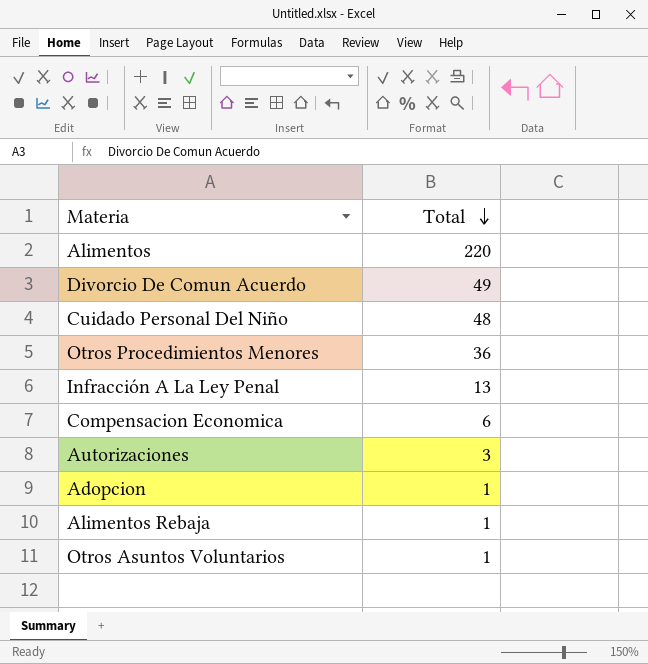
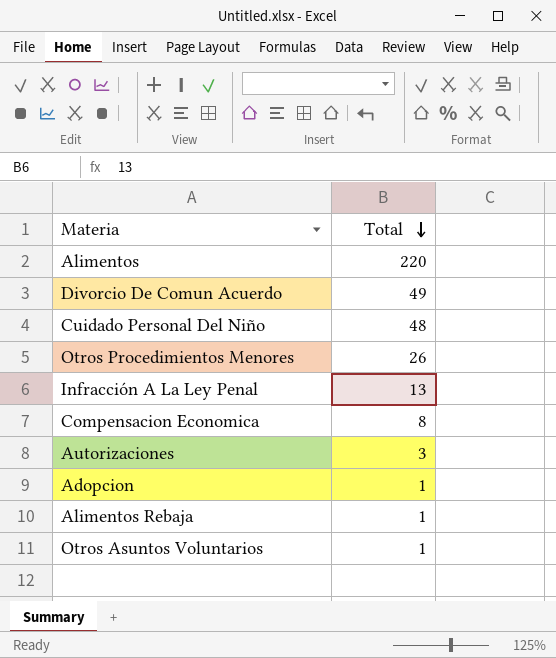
Otros Procedimientos Menores | Total: 36 -> 26
Compensacion Economica | Total: 6 -> 8

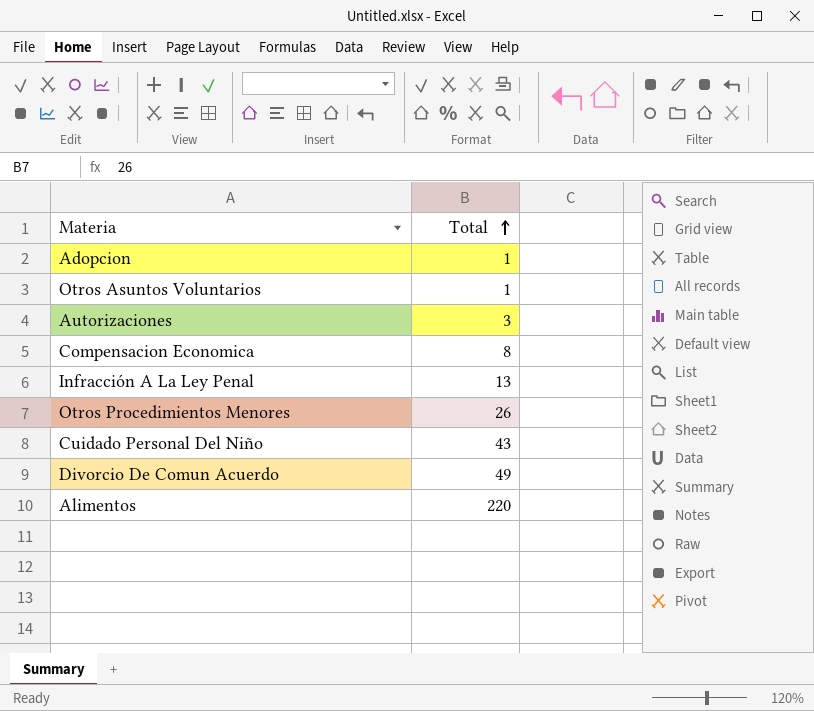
row order: Total descending -> Total ascending
row Alimentos Rebaja: 1 -> none
Cuidado Personal Del Niño | Total: 48 -> 43

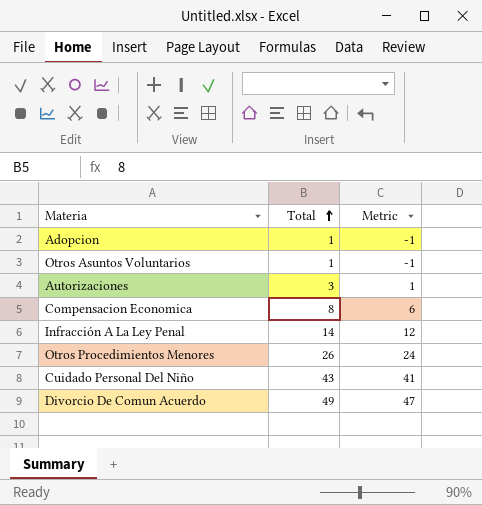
column Metric | formula: none -> [Total] - 2
row Alimentos: 220 -> none
Infracción A La Ley Penal | Total: 13 -> 14

